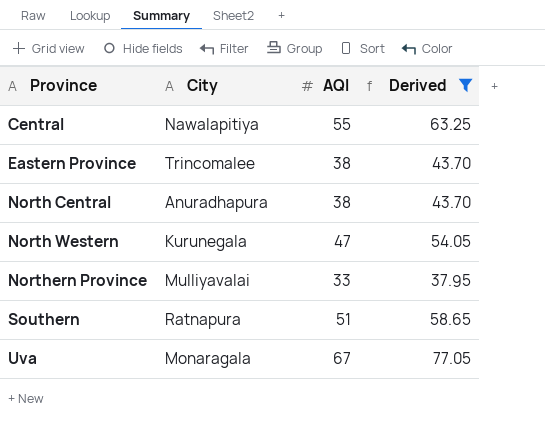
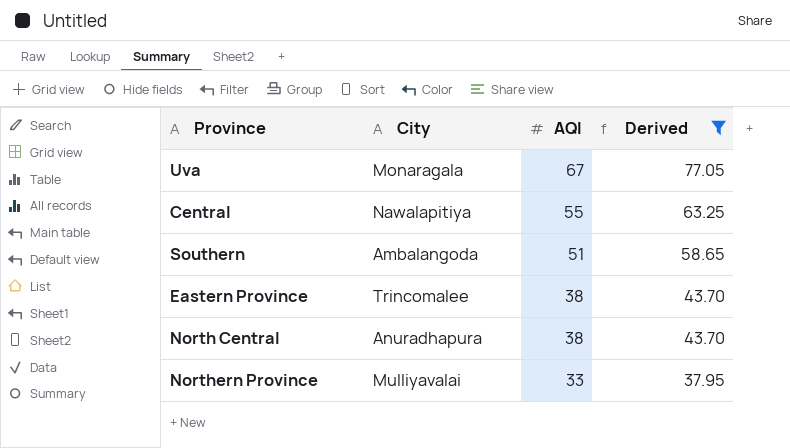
row order: Province ascending -> AQI descending
row North Western: Kurunegala | 47 | 54.05 -> none
Southern | City: Ratnapura -> Ambalangoda

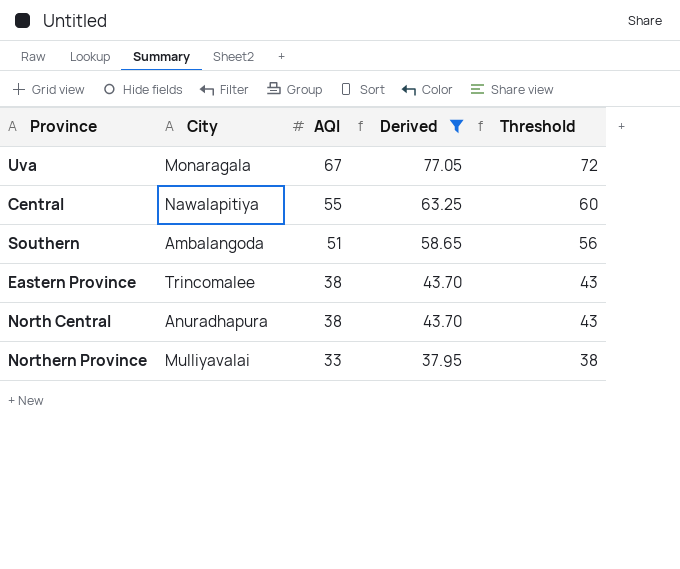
column Threshold | formula: none -> [AQI] + 5

